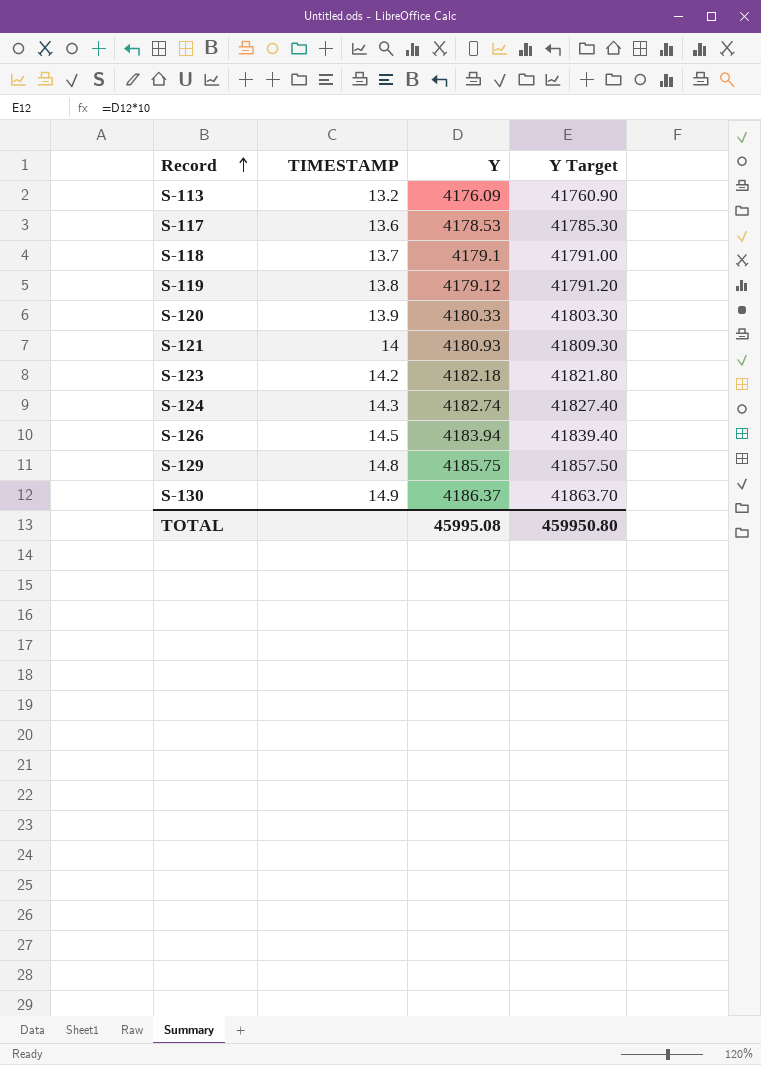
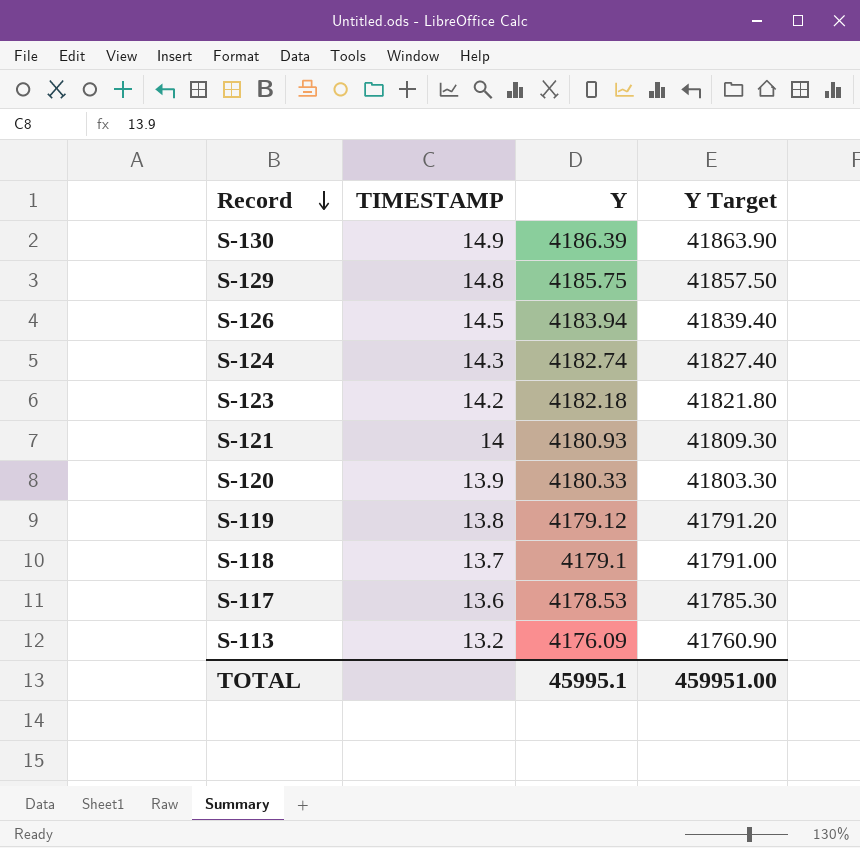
row order: Record ascending -> Record descending
S-130 | Y: 4186.37 -> 4186.39
S-130 | Y Target: 41863.70 -> 41863.90
TOTAL | Y: 45995.08 -> 45995.1
TOTAL | Y Target: 459950.80 -> 459951.00

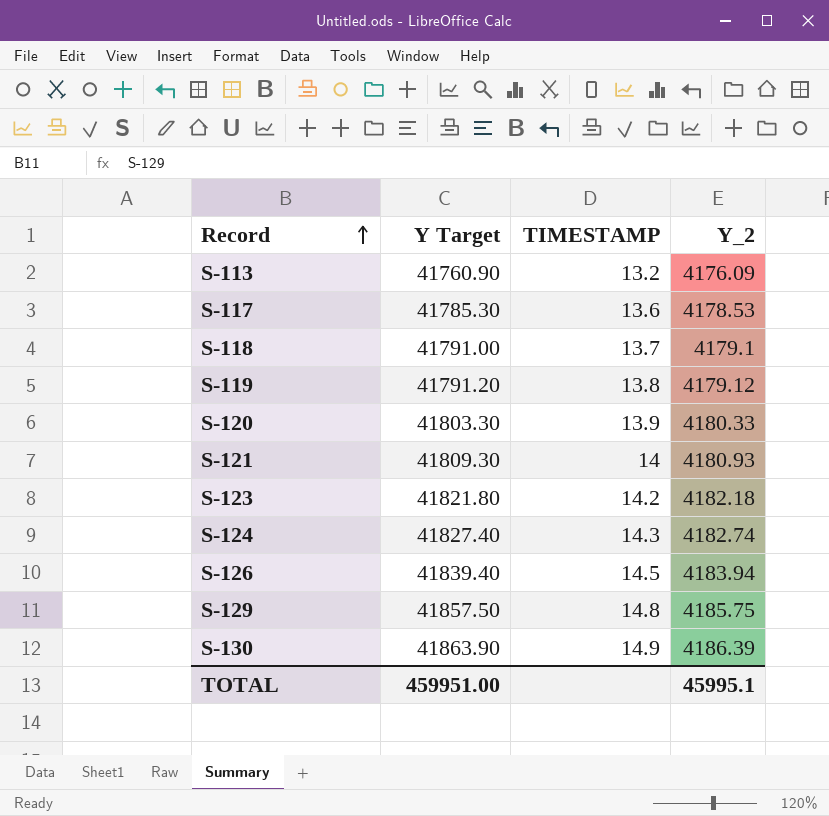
row order: Record descending -> Record ascending
column Y Target | position: 4 -> 2
column name: Y -> Y_2

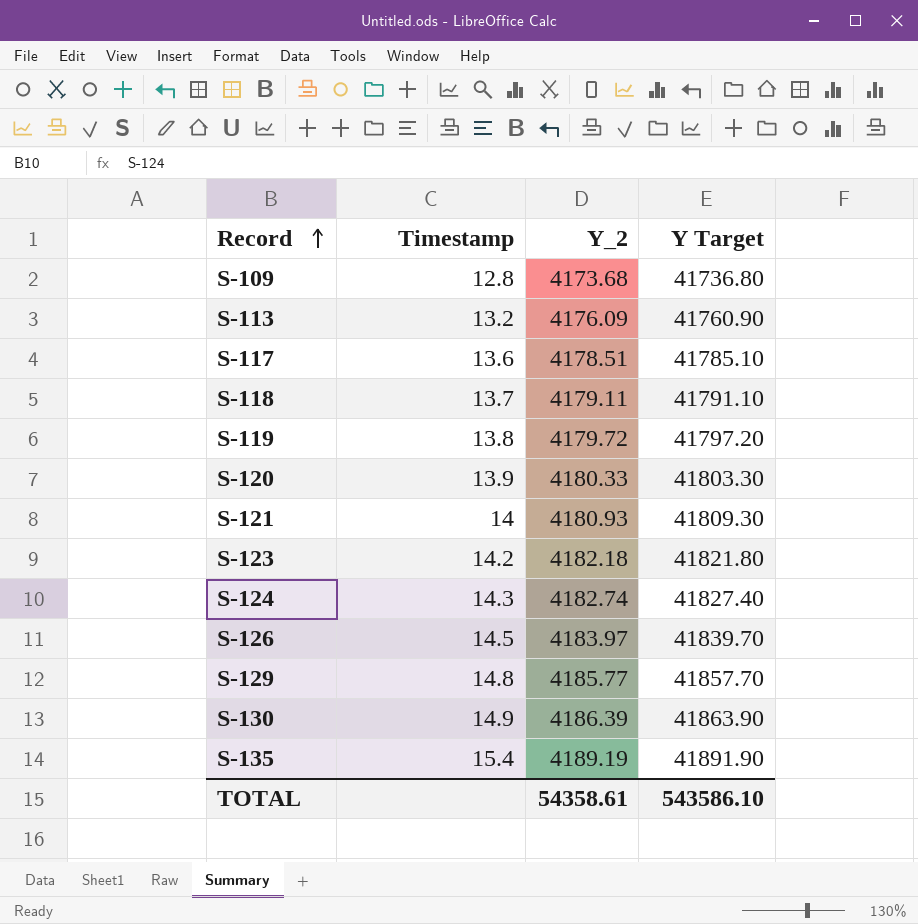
column name: TIMESTAMP -> Timestamp
column Y Target | position: 2 -> 4
row S-109: none -> 12.8 | 4173.68 | 41736.80
S-117 | Y_2: 4178.53 -> 4178.51
S-117 | Y Target: 41785.30 -> 41785.10
S-118 | Y_2: 4179.1 -> 4179.11
S-118 | Y Target: 41791.00 -> 41791.10
S-119 | Y_2: 4179.12 -> 4179.72
S-119 | Y Target: 41791.20 -> 41797.20
S-126 | Y_2: 4183.94 -> 4183.97
S-126 | Y Target: 41839.40 -> 41839.70
S-129 | Y_2: 4185.75 -> 4185.77
S-129 | Y Target: 41857.50 -> 41857.70
row S-135: none -> 15.4 | 4189.19 | 41891.90
TOTAL | Y_2: 45995.1 -> 54358.61
TOTAL | Y Target: 459951.00 -> 543586.10

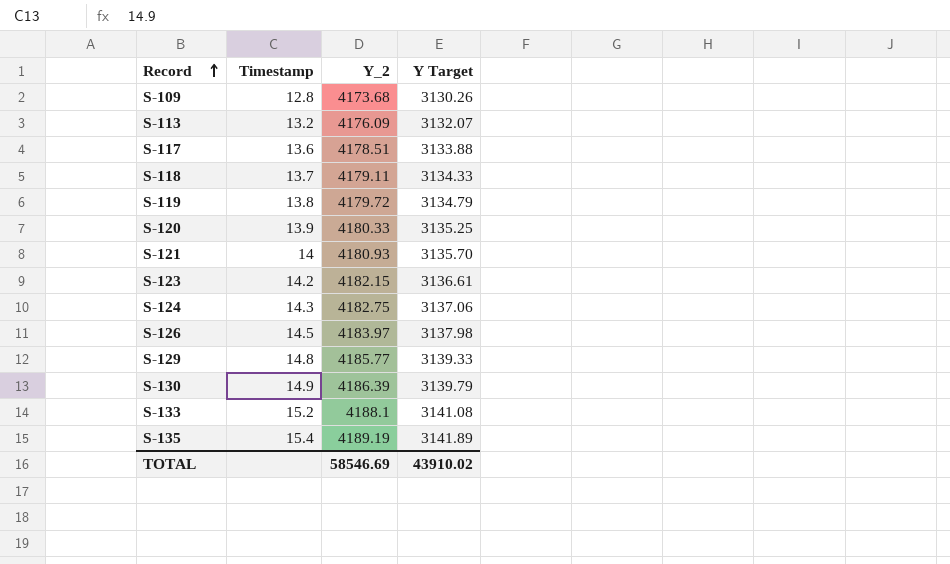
column Y Target | formula: [Y_2] * 10 -> [Y_2] * 0.75
S-123 | Y_2: 4182.18 -> 4182.15
S-124 | Y_2: 4182.74 -> 4182.75
row S-133: none -> 15.2 | 4188.1 | 3141.08
TOTAL | Y_2: 54358.61 -> 58546.69
TOTAL | Y Target: 543586.10 -> 43910.02

